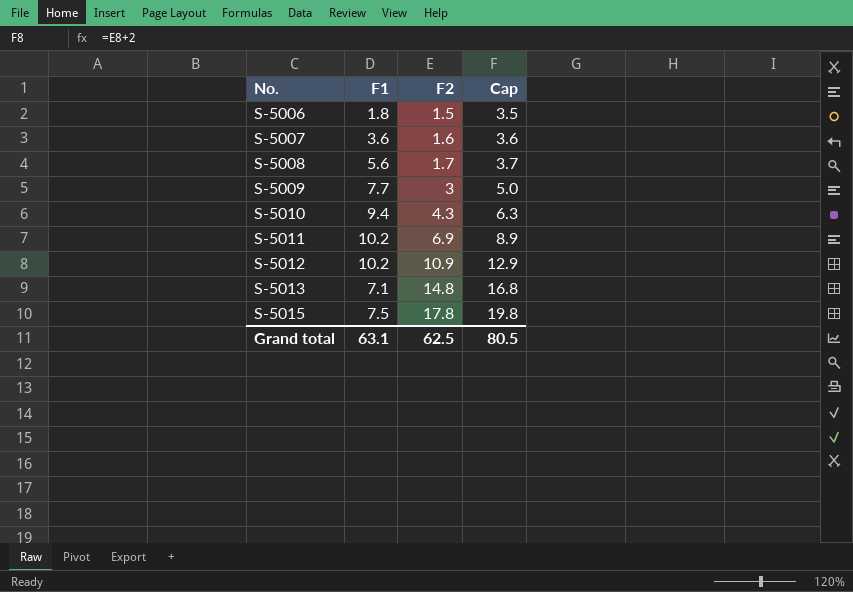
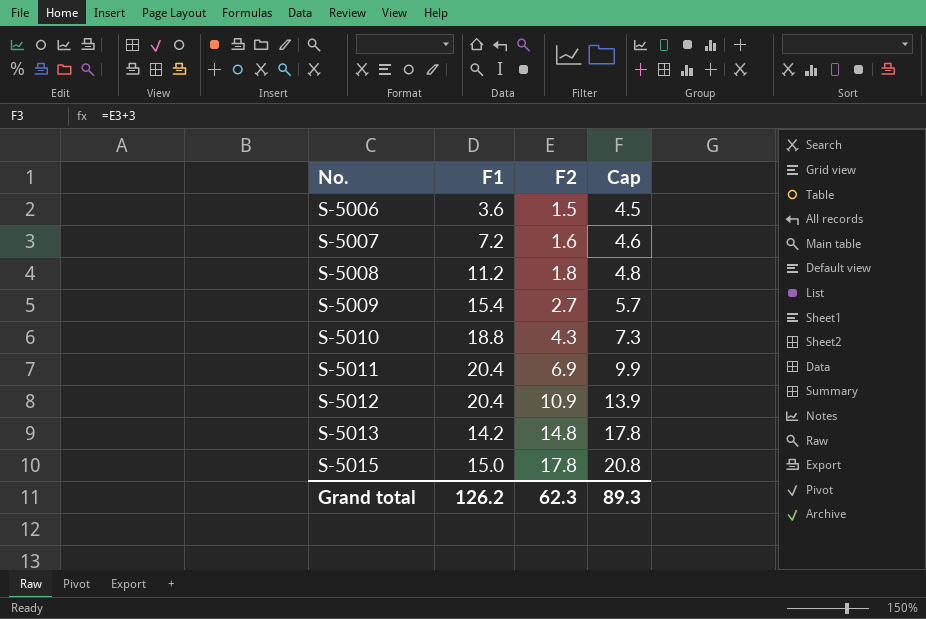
column Cap | formula: [F2] + 2 -> [F2] + 3
S-5006 | F1: 1.8 -> 3.6
S-5007 | F1: 3.6 -> 7.2
S-5008 | F1: 5.6 -> 11.2
S-5008 | F2: 1.7 -> 1.8
S-5009 | F1: 7.7 -> 15.4
S-5009 | F2: 3 -> 2.7
S-5010 | F1: 9.4 -> 18.8
S-5011 | F1: 10.2 -> 20.4
S-5012 | F1: 10.2 -> 20.4
S-5013 | F1: 7.1 -> 14.2
S-5015 | F1: 7.5 -> 15.0
Grand total | F1: 63.1 -> 126.2
Grand total | F2: 62.5 -> 62.3
Grand total | Cap: 80.5 -> 89.3

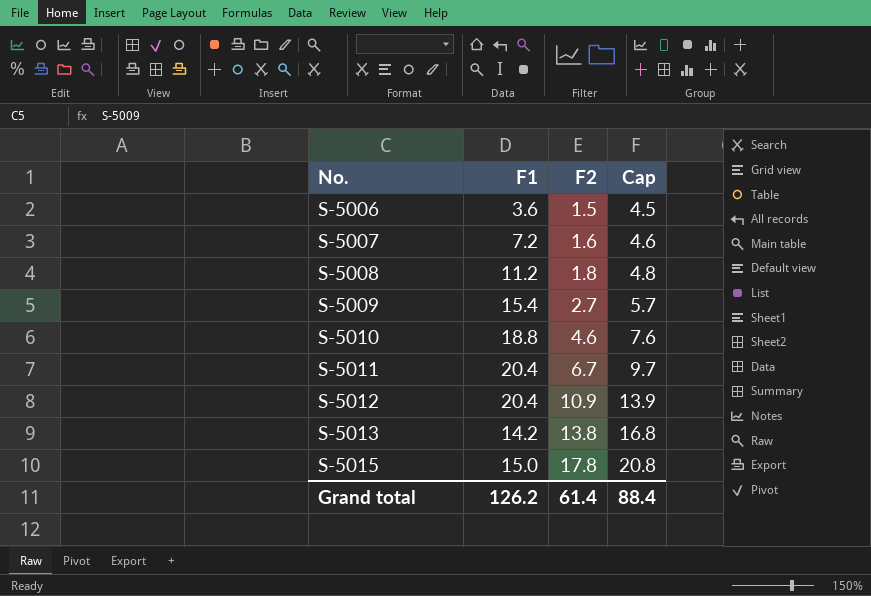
S-5010 | F2: 4.3 -> 4.6
S-5010 | Cap: 7.3 -> 7.6
S-5011 | F2: 6.9 -> 6.7
S-5011 | Cap: 9.9 -> 9.7
S-5013 | F2: 14.8 -> 13.8
S-5013 | Cap: 17.8 -> 16.8
Grand total | F2: 62.3 -> 61.4
Grand total | Cap: 89.3 -> 88.4

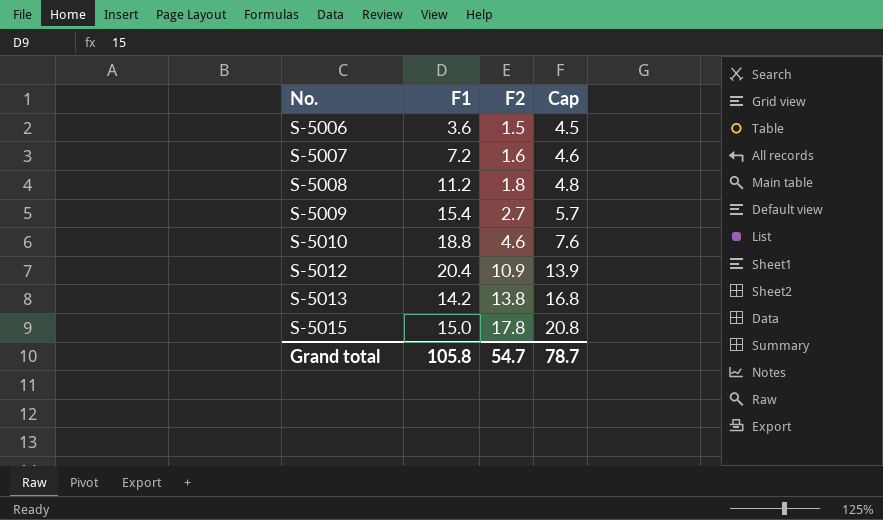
row S-5011: 20.4 | 6.7 | 9.7 -> none
Grand total | F1: 126.2 -> 105.8
Grand total | F2: 61.4 -> 54.7
Grand total | Cap: 88.4 -> 78.7

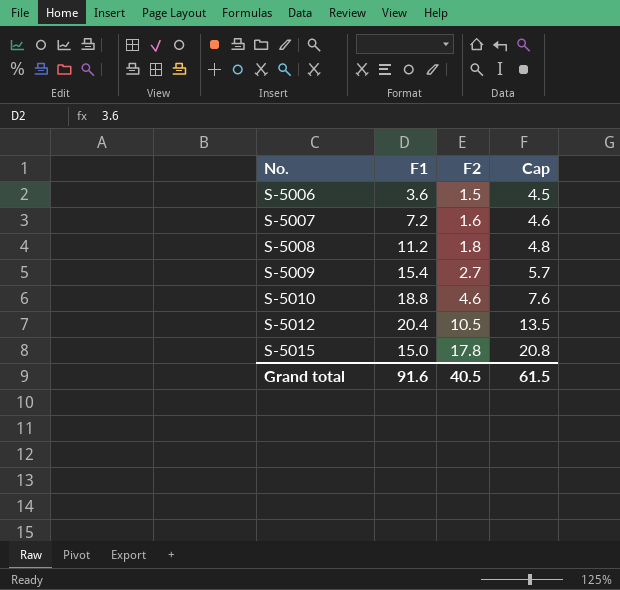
row S-5013: 14.2 | 13.8 | 16.8 -> none
S-5012 | F2: 10.9 -> 10.5
S-5012 | Cap: 13.9 -> 13.5
Grand total | F1: 105.8 -> 91.6
Grand total | F2: 54.7 -> 40.5
Grand total | Cap: 78.7 -> 61.5

